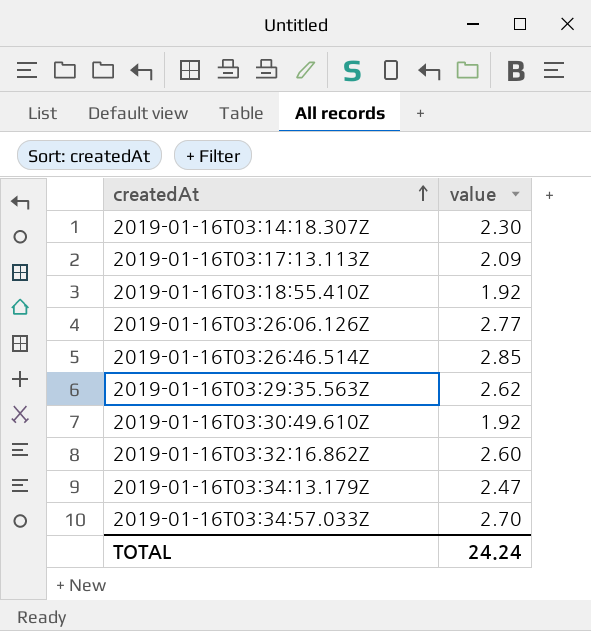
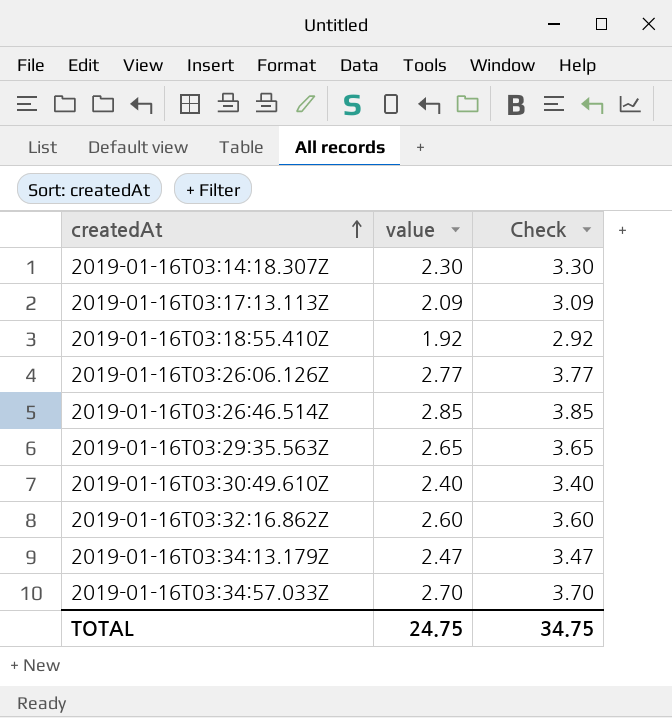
column Check | formula: none -> [value] + 1
2019-01-16T03:29:35.563Z | value: 2.62 -> 2.65
2019-01-16T03:30:49.610Z | value: 1.92 -> 2.40
TOTAL | value: 24.24 -> 24.75

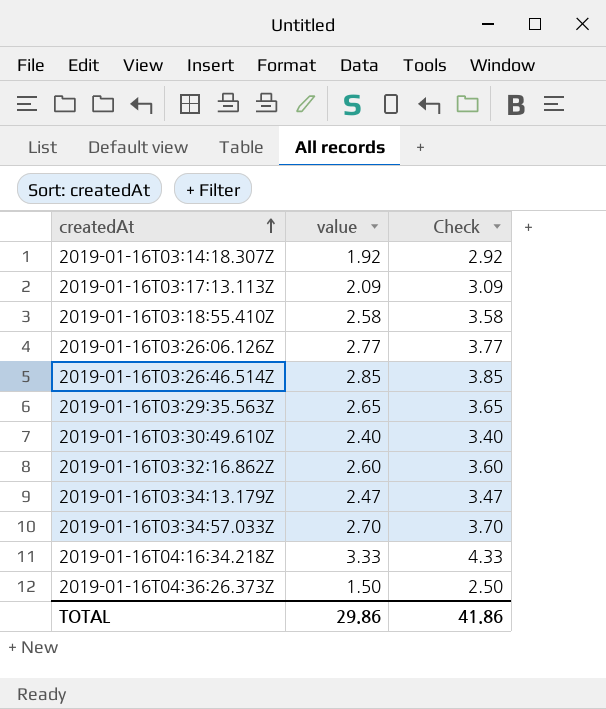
2019-01-16T03:14:18.307Z | value: 2.30 -> 1.92
2019-01-16T03:14:18.307Z | Check: 3.30 -> 2.92
2019-01-16T03:18:55.410Z | value: 1.92 -> 2.58
2019-01-16T03:18:55.410Z | Check: 2.92 -> 3.58
row 2019-01-16T04:16:34.218Z: none -> 3.33 | 4.33
row 2019-01-16T04:36:26.373Z: none -> 1.50 | 2.50
TOTAL | value: 24.75 -> 29.86
TOTAL | Check: 34.75 -> 41.86

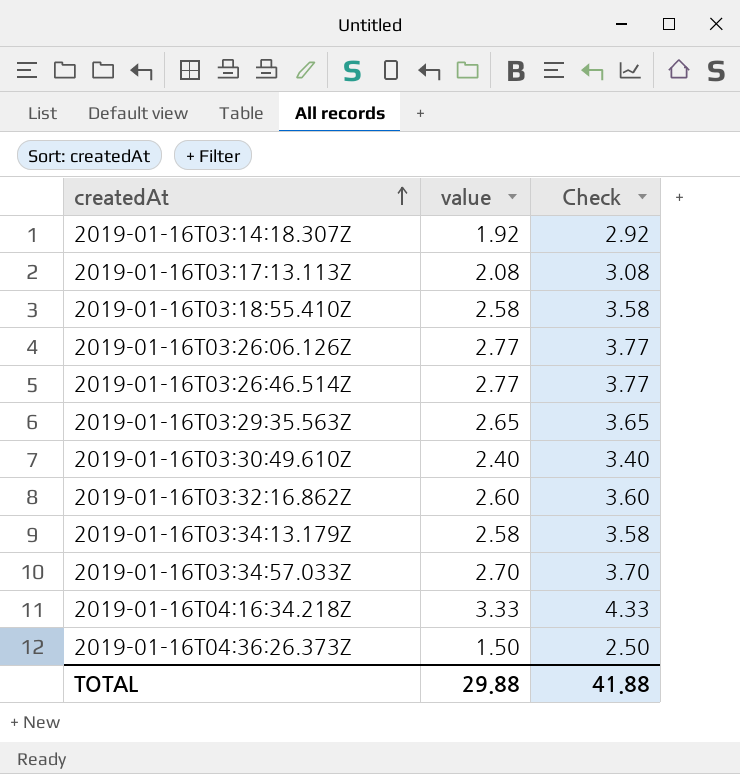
2019-01-16T03:17:13.113Z | value: 2.09 -> 2.08
2019-01-16T03:17:13.113Z | Check: 3.09 -> 3.08
2019-01-16T03:26:46.514Z | value: 2.85 -> 2.77
2019-01-16T03:26:46.514Z | Check: 3.85 -> 3.77
2019-01-16T03:34:13.179Z | value: 2.47 -> 2.58
2019-01-16T03:34:13.179Z | Check: 3.47 -> 3.58
TOTAL | value: 29.86 -> 29.88
TOTAL | Check: 41.86 -> 41.88

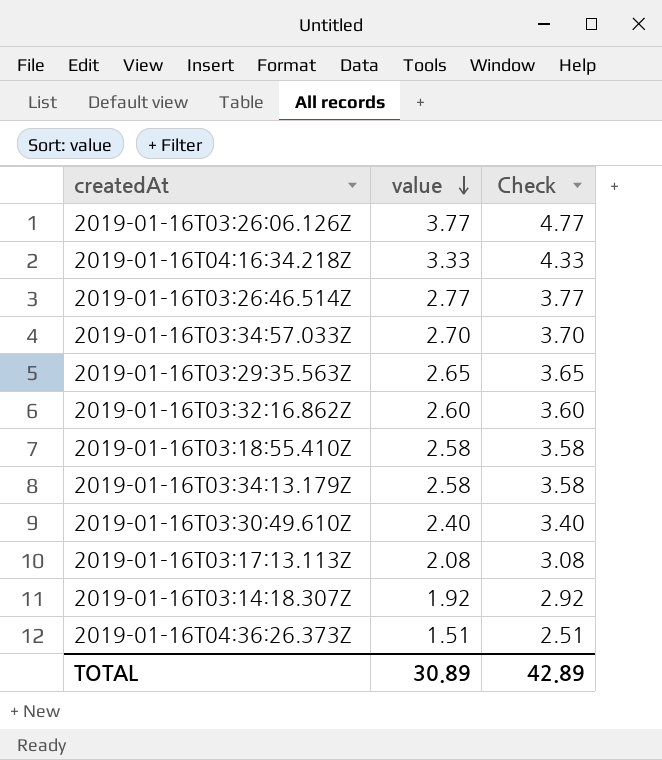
row order: createdAt ascending -> value descending
2019-01-16T03:26:06.126Z | value: 2.77 -> 3.77
2019-01-16T03:26:06.126Z | Check: 3.77 -> 4.77
2019-01-16T04:36:26.373Z | value: 1.50 -> 1.51
2019-01-16T04:36:26.373Z | Check: 2.50 -> 2.51
TOTAL | value: 29.88 -> 30.89
TOTAL | Check: 41.88 -> 42.89

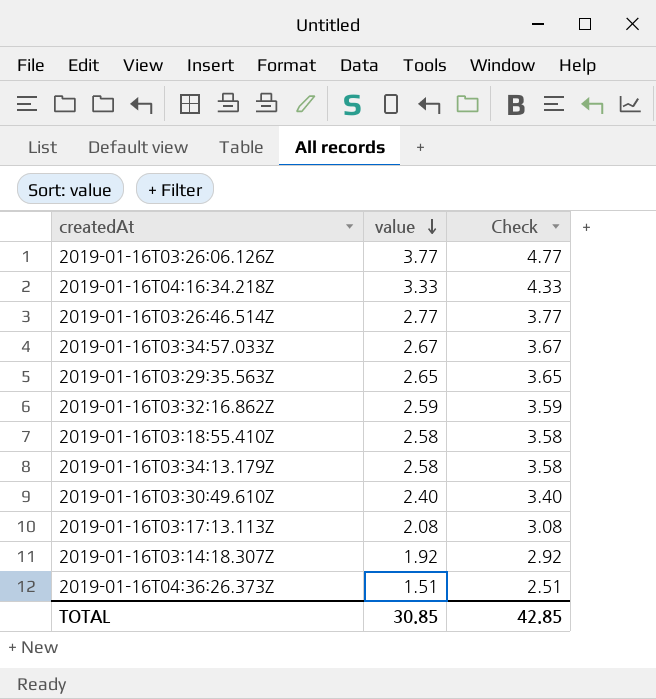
2019-01-16T03:34:57.033Z | value: 2.70 -> 2.67
2019-01-16T03:34:57.033Z | Check: 3.70 -> 3.67
2019-01-16T03:32:16.862Z | value: 2.60 -> 2.59
2019-01-16T03:32:16.862Z | Check: 3.60 -> 3.59
TOTAL | value: 30.89 -> 30.85
TOTAL | Check: 42.89 -> 42.85

